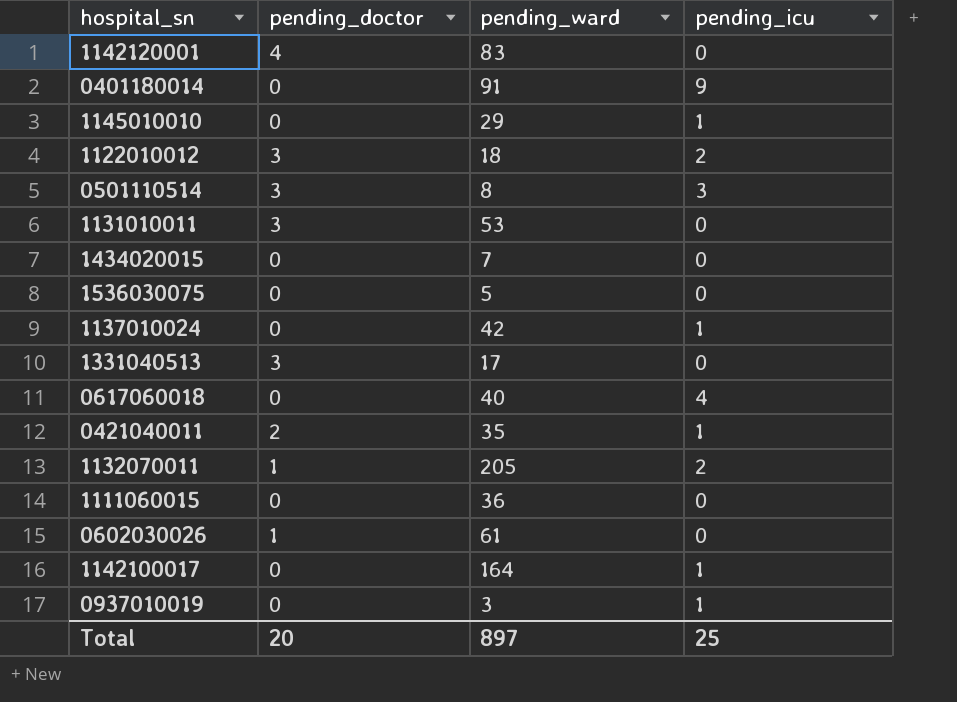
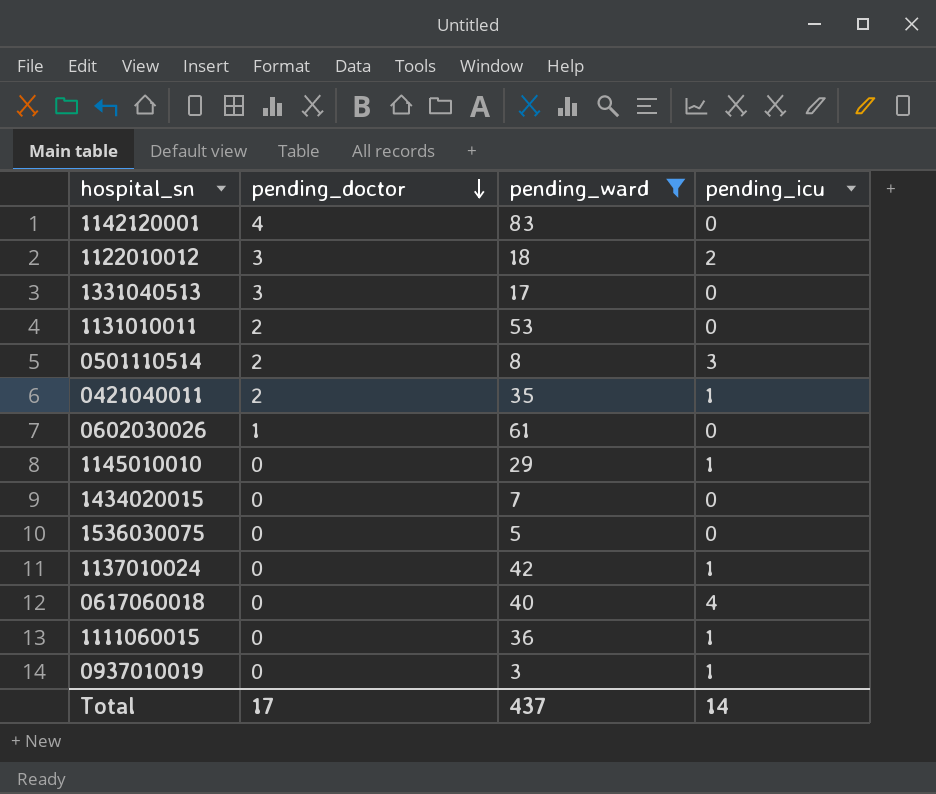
filter: none -> pending_ward <= 83
row order: none -> pending_doctor descending
1131010011 | pending_doctor: 3 -> 2
0501110514 | pending_doctor: 3 -> 2
1111060015 | pending_icu: 0 -> 1
Total | pending_doctor: 20 -> 17
Total | pending_ward: 897 -> 437
Total | pending_icu: 25 -> 14

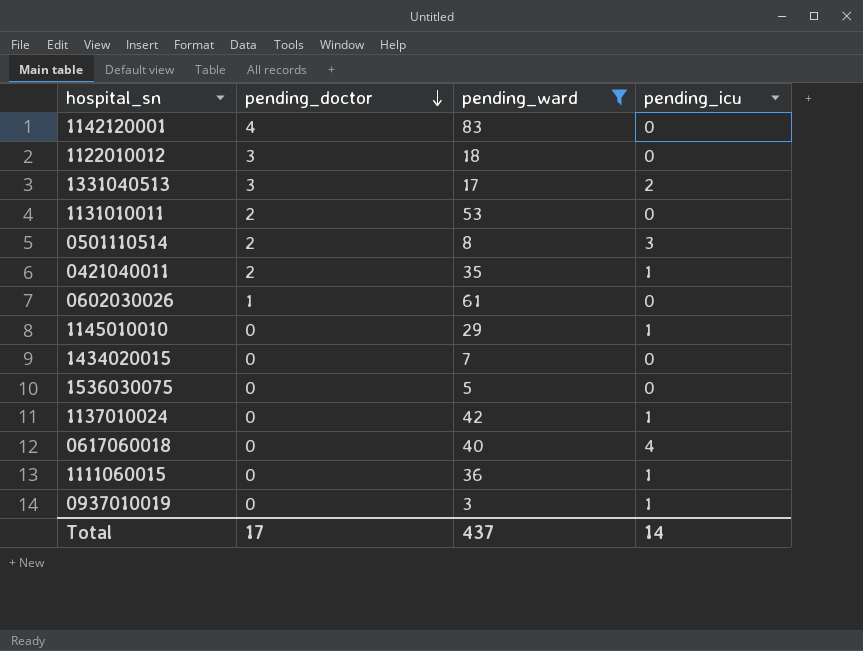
1122010012 | pending_icu: 2 -> 0
1331040513 | pending_icu: 0 -> 2

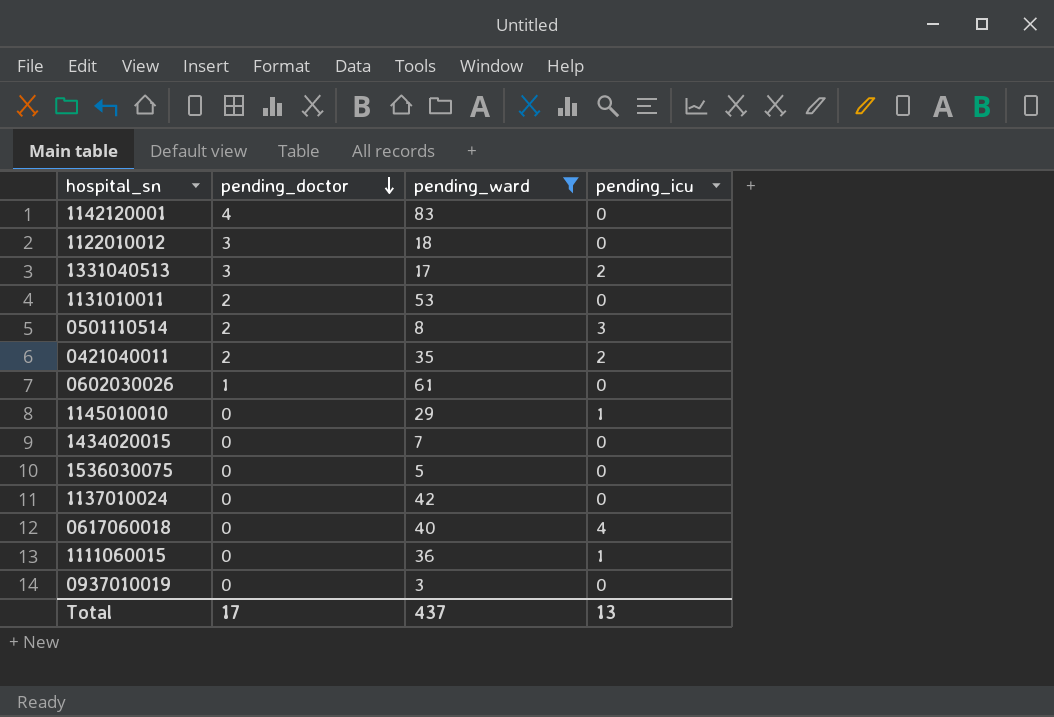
0421040011 | pending_icu: 1 -> 2
1137010024 | pending_icu: 1 -> 0
0937010019 | pending_icu: 1 -> 0
Total | pending_icu: 14 -> 13

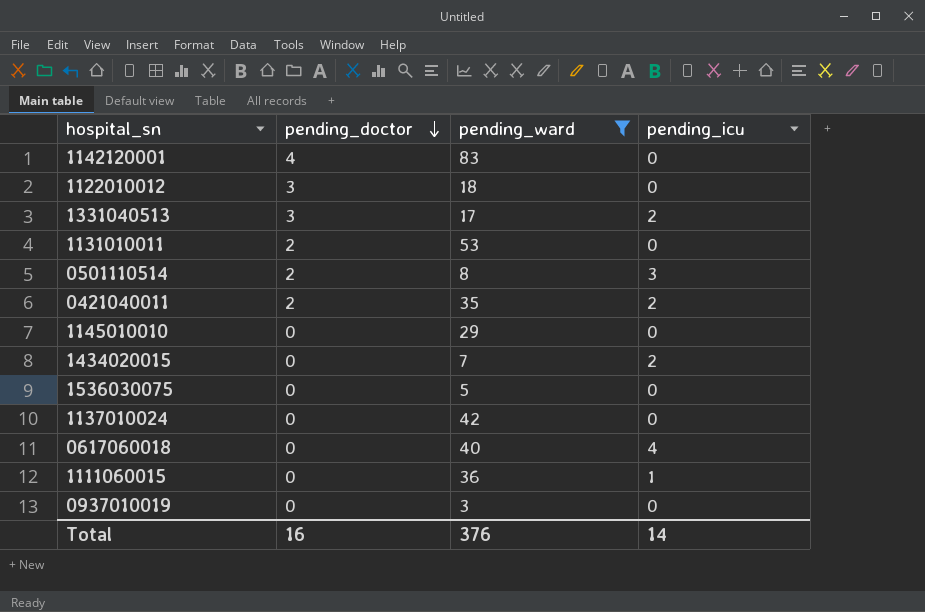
row 0602030026: 1 | 61 | 0 -> none
1145010010 | pending_icu: 1 -> 0
1434020015 | pending_icu: 0 -> 2
Total | pending_doctor: 17 -> 16
Total | pending_ward: 437 -> 376
Total | pending_icu: 13 -> 14

